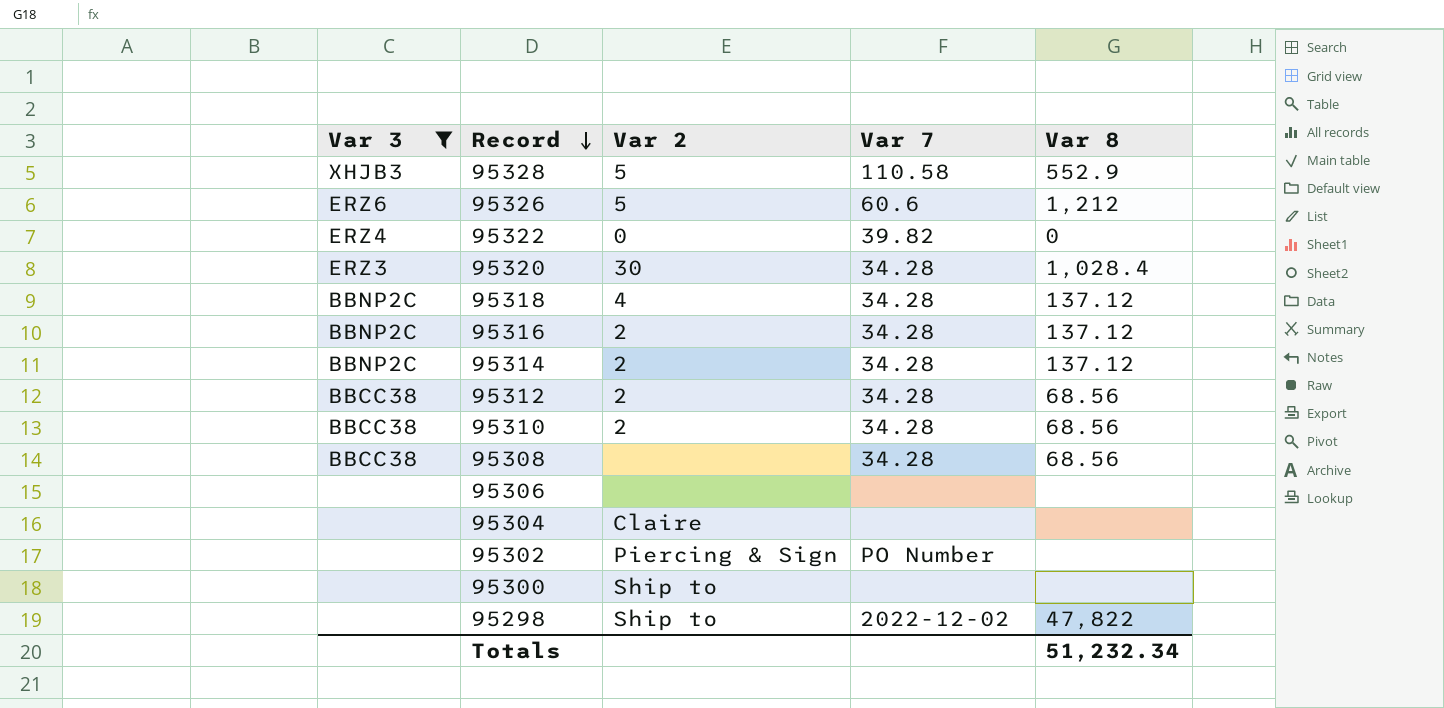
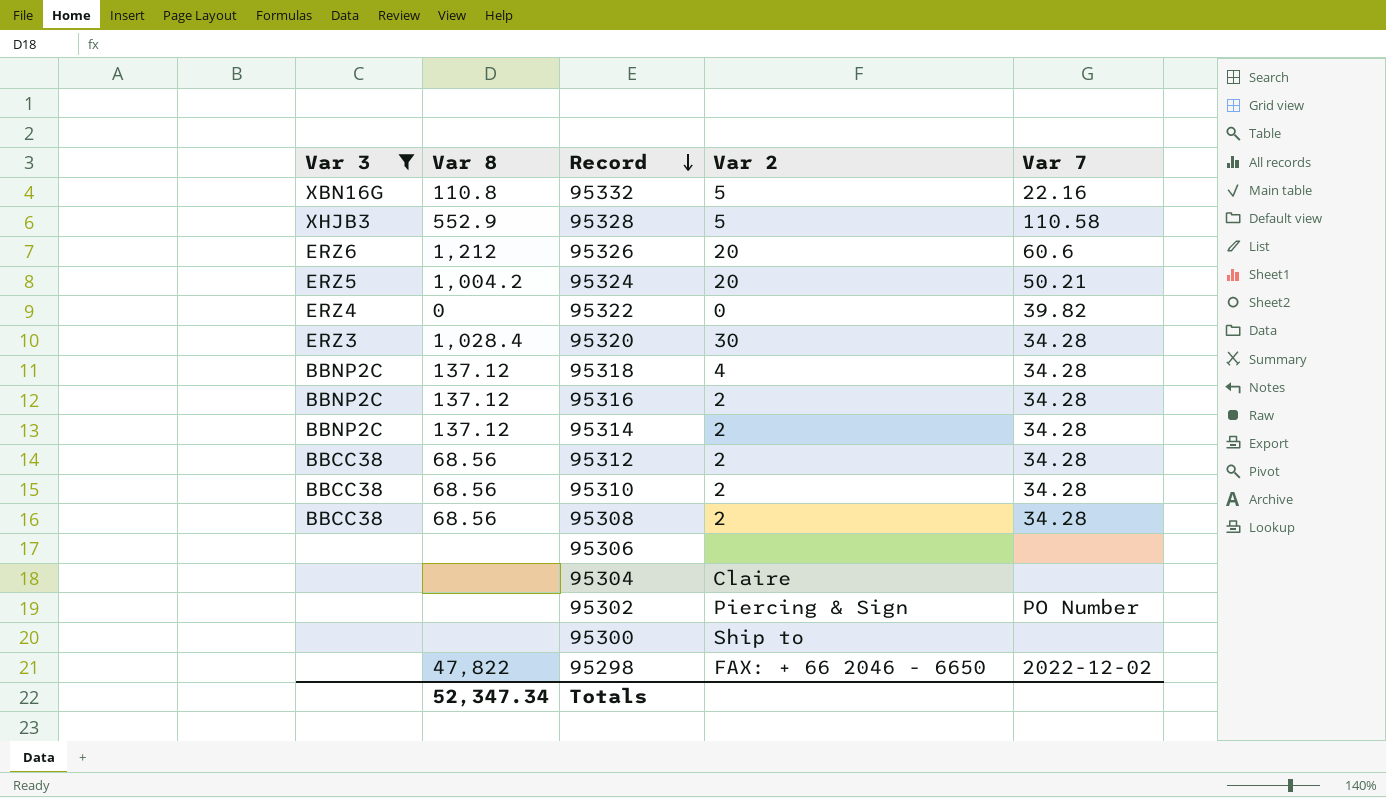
column Var 8 | position: 5 -> 2
row 95332: none -> XBN16G | 110.8 | 5 | 22.16
95326 | Var 2: 5 -> 20
row 95324: none -> ERZ5 | 1,004.2 | 20 | 50.21
95308 | Var 2: none -> 2
95298 | Var 2: Ship to -> FAX: + 66 2046 - 6650
Totals | Var 8: 51,232.34 -> 52,347.34

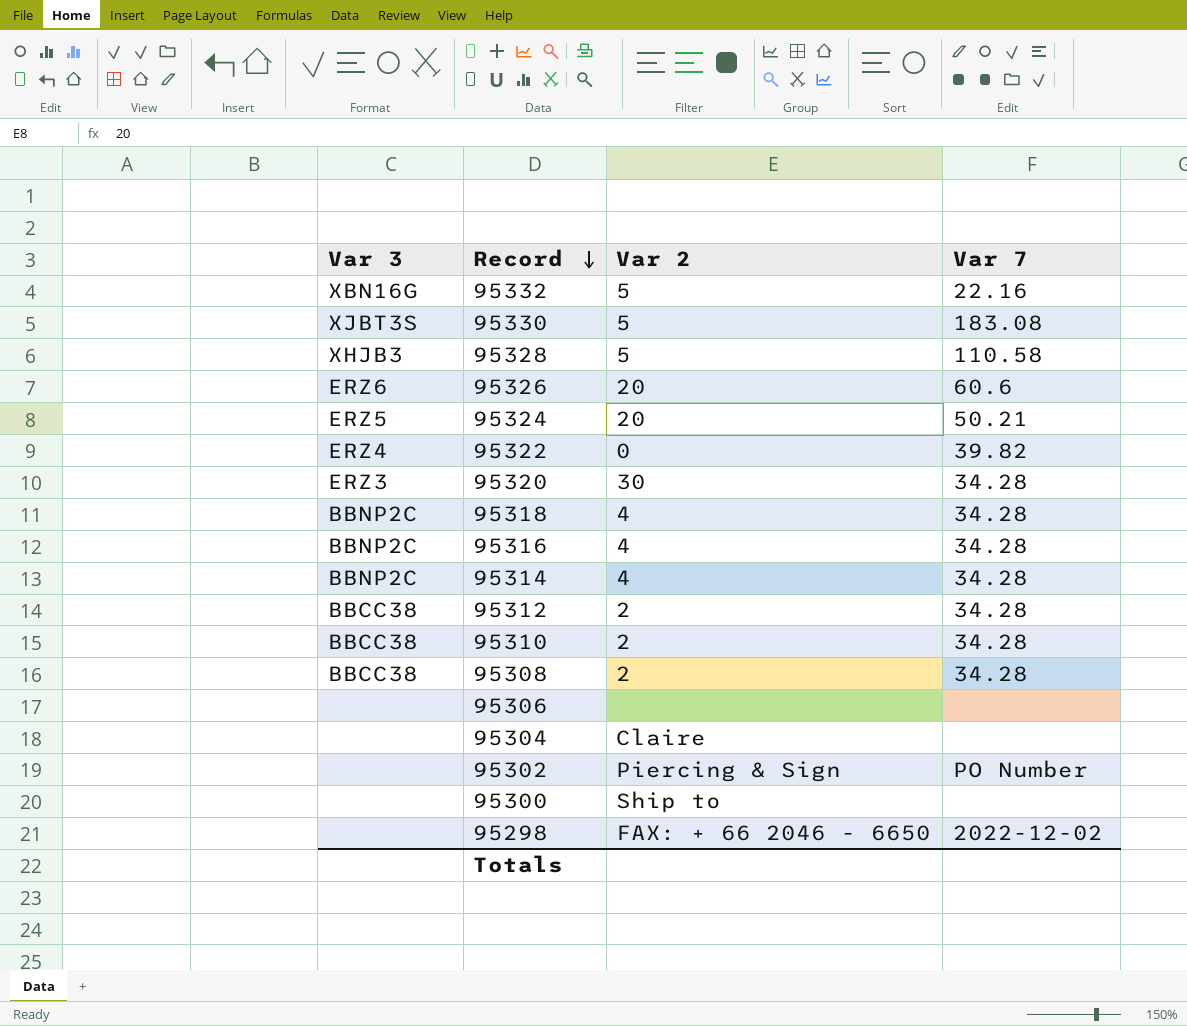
filter: Var 3 != XJBT3S -> none
column Var 8 | position: 2 -> none
95316 | Var 2: 2 -> 4
95314 | Var 2: 2 -> 4

